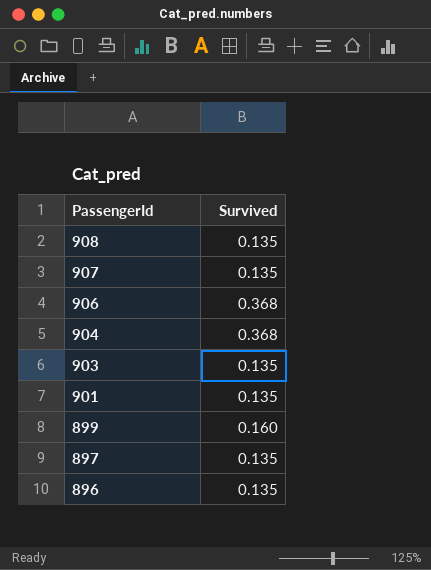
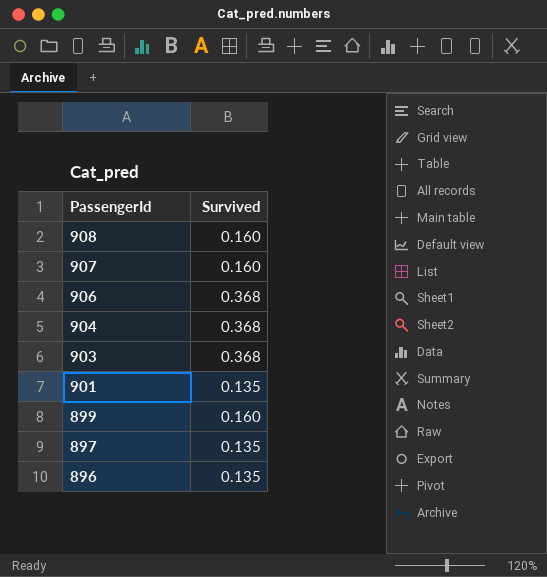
908 | Survived: 0.135 -> 0.160
907 | Survived: 0.135 -> 0.160
903 | Survived: 0.135 -> 0.368

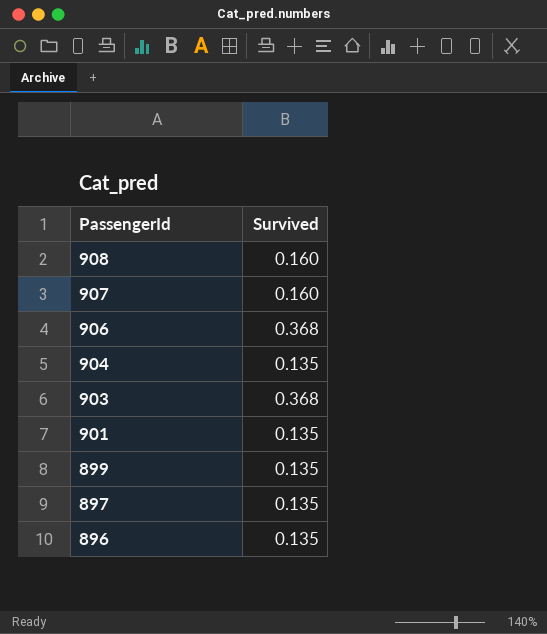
904 | Survived: 0.368 -> 0.135
899 | Survived: 0.160 -> 0.135

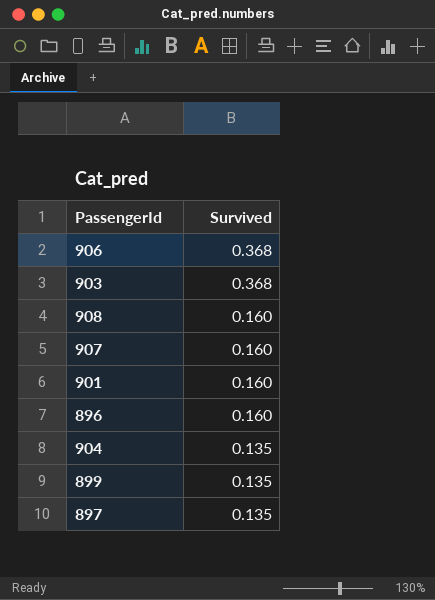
row order: PassengerId descending -> Survived descending
901 | Survived: 0.135 -> 0.160
896 | Survived: 0.135 -> 0.160

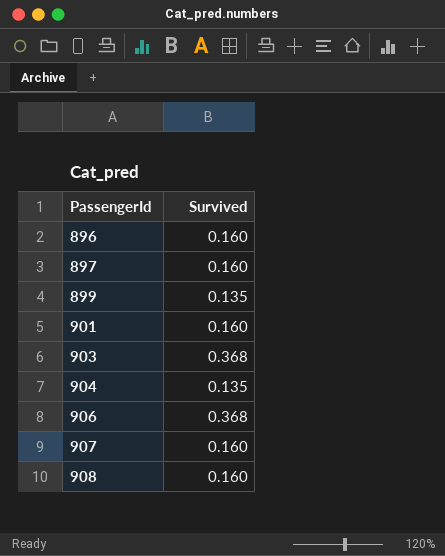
row order: Survived descending -> PassengerId ascending
897 | Survived: 0.135 -> 0.160

